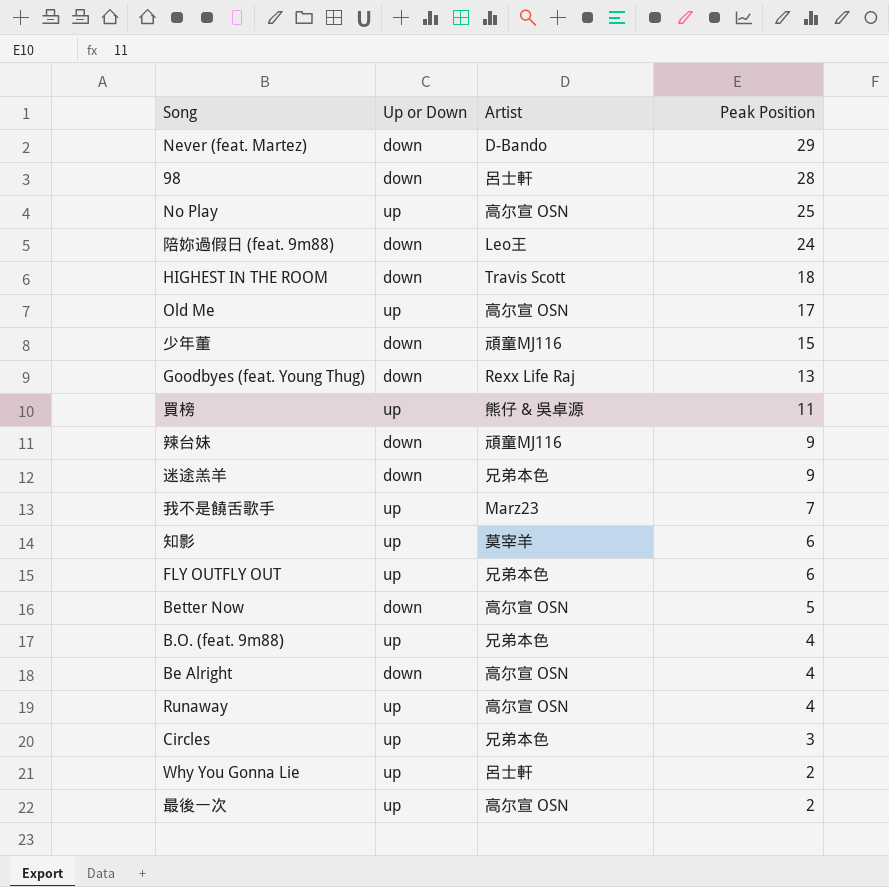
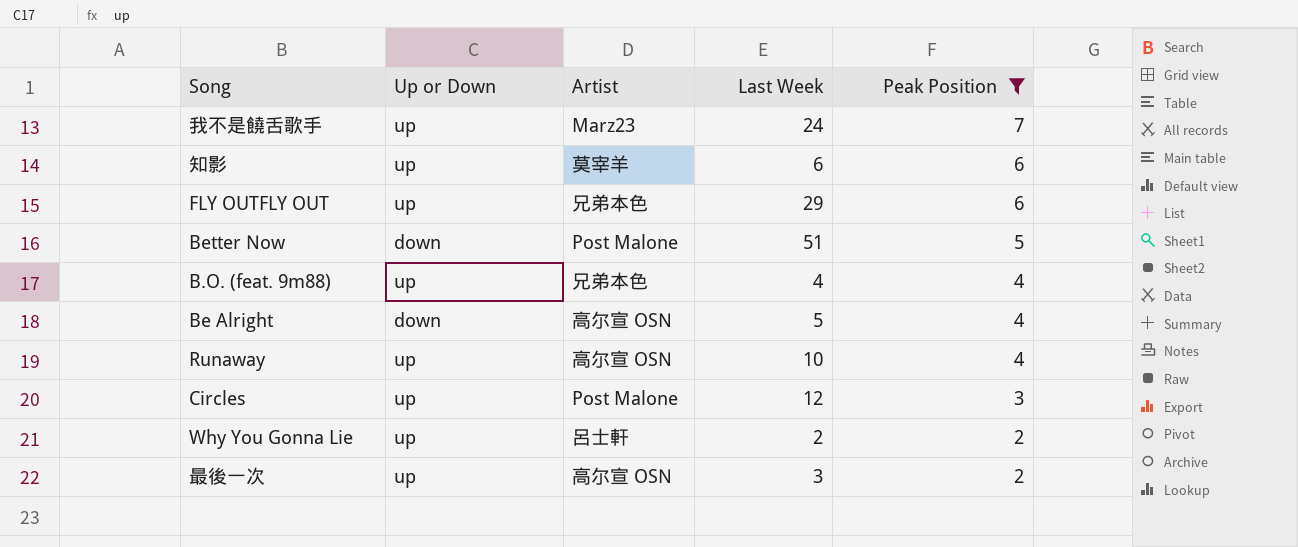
filter: none -> Peak Position <= 7
column Last Week | position: none -> 4
Better Now | Artist: 高尔宣 OSN -> Post Malone
Circles | Artist: 兄弟本色 -> Post Malone

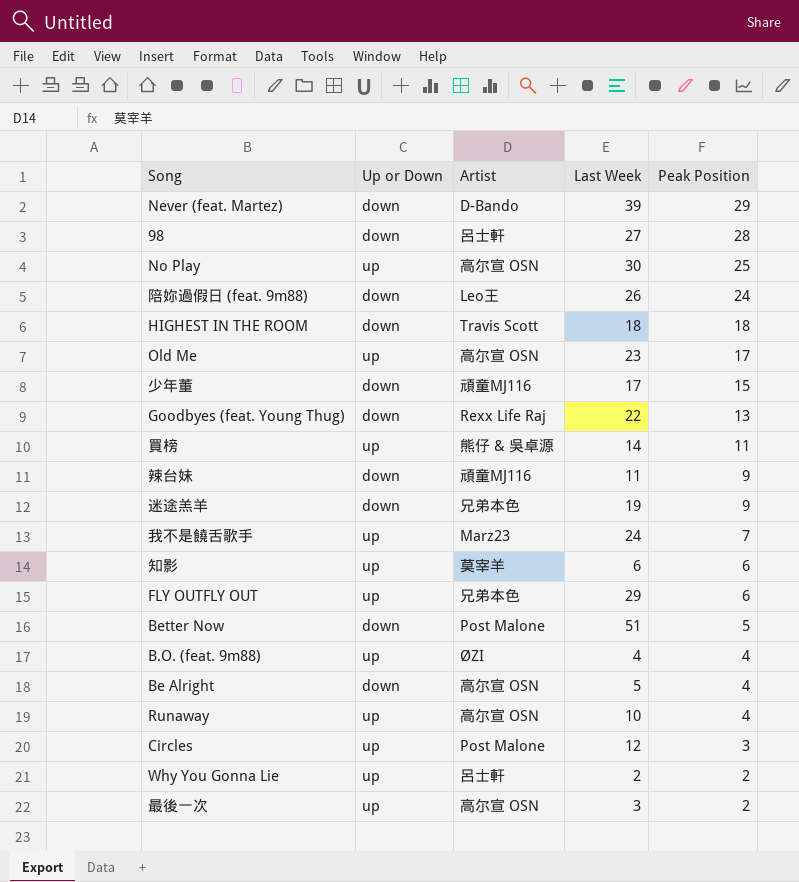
filter: Peak Position <= 7 -> none
B.O. (feat. 9m88) | Artist: 兄弟本色 -> ØZI

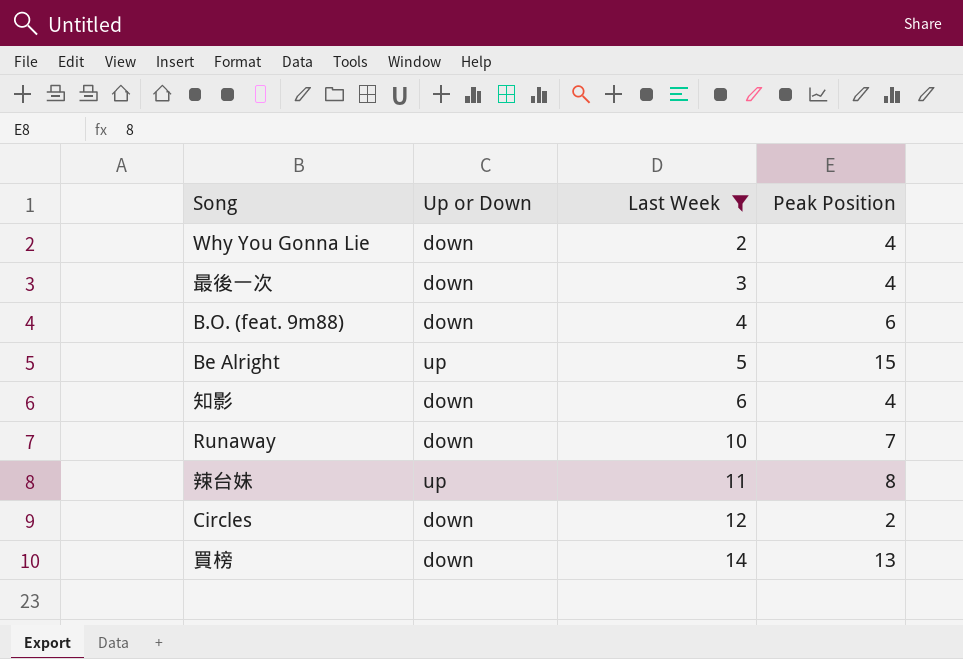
filter: none -> Last Week <= 14
row order: Peak Position descending -> Last Week ascending
column Artist | position: 3 -> none
Why You Gonna Lie | Up or Down: up -> down
Why You Gonna Lie | Peak Position: 2 -> 4
最後一次 | Up or Down: up -> down
最後一次 | Peak Position: 2 -> 4
B.O. (feat. 9m88) | Up or Down: up -> down
B.O. (feat. 9m88) | Peak Position: 4 -> 6
Be Alright | Up or Down: down -> up
Be Alright | Peak Position: 4 -> 15
知影 | Up or Down: up -> down
知影 | Peak Position: 6 -> 4
Runaway | Up or Down: up -> down
Runaway | Peak Position: 4 -> 7
辣台妹 | Up or Down: down -> up
辣台妹 | Peak Position: 9 -> 8
Circles | Up or Down: up -> down
Circles | Peak Position: 3 -> 2
買榜 | Up or Down: up -> down
買榜 | Peak Position: 11 -> 13

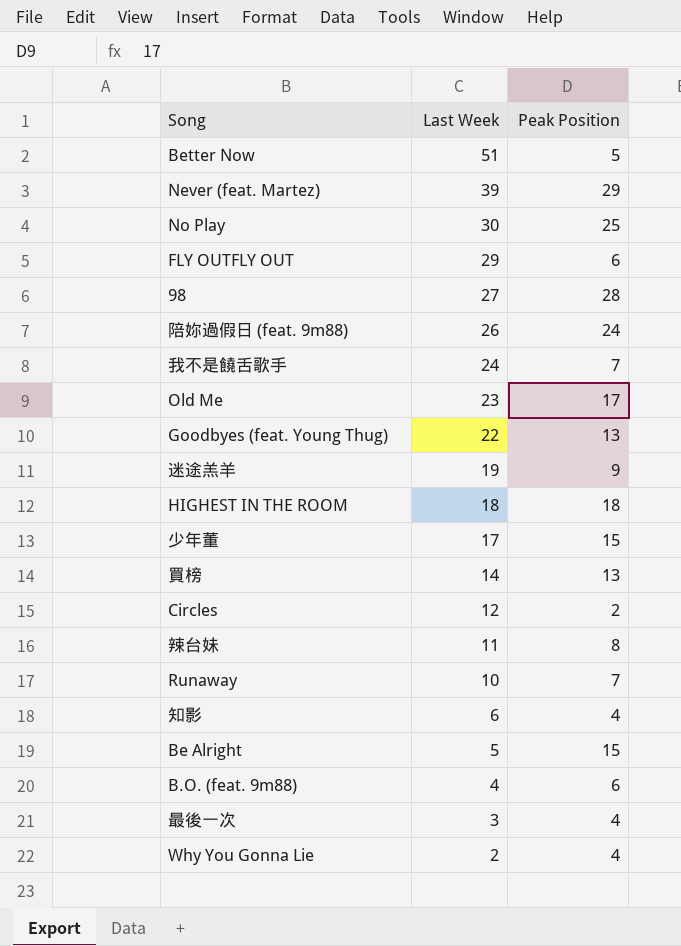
filter: Last Week <= 14 -> none
row order: Last Week ascending -> Last Week descending
column Up or Down | position: 2 -> none

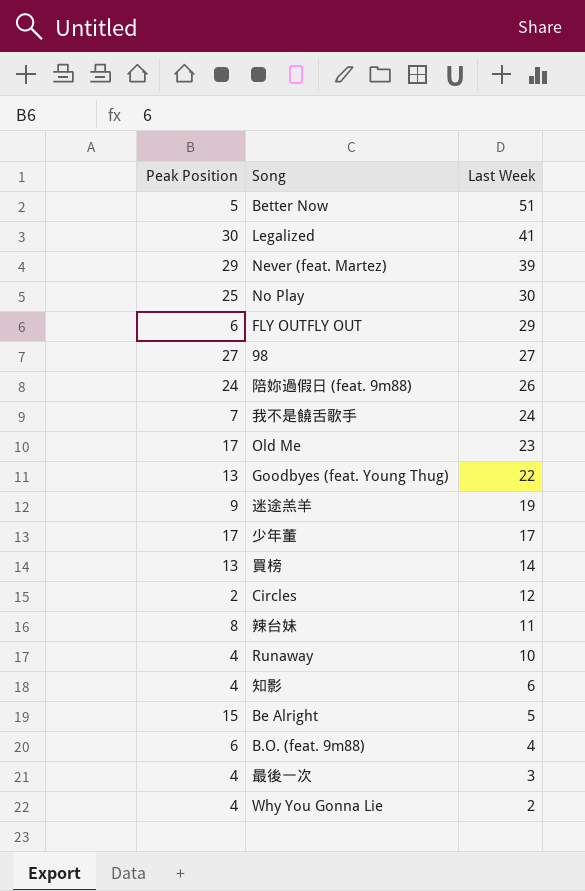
column Peak Position | position: 3 -> 1
row HIGHEST IN THE ROOM: 18 | 18 -> none
row Legalized: none -> 30 | 41
98 | Peak Position: 28 -> 27
少年董 | Peak Position: 15 -> 17
Runaway | Peak Position: 7 -> 4

